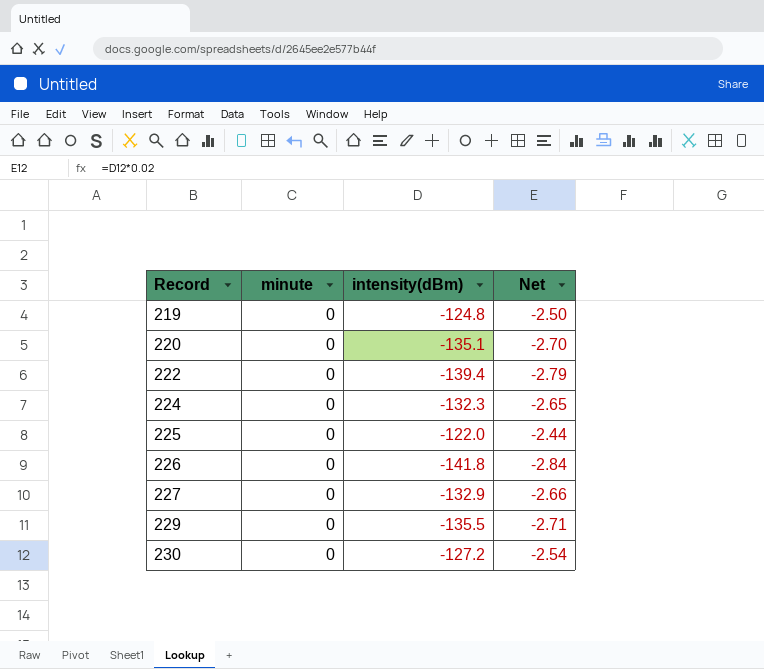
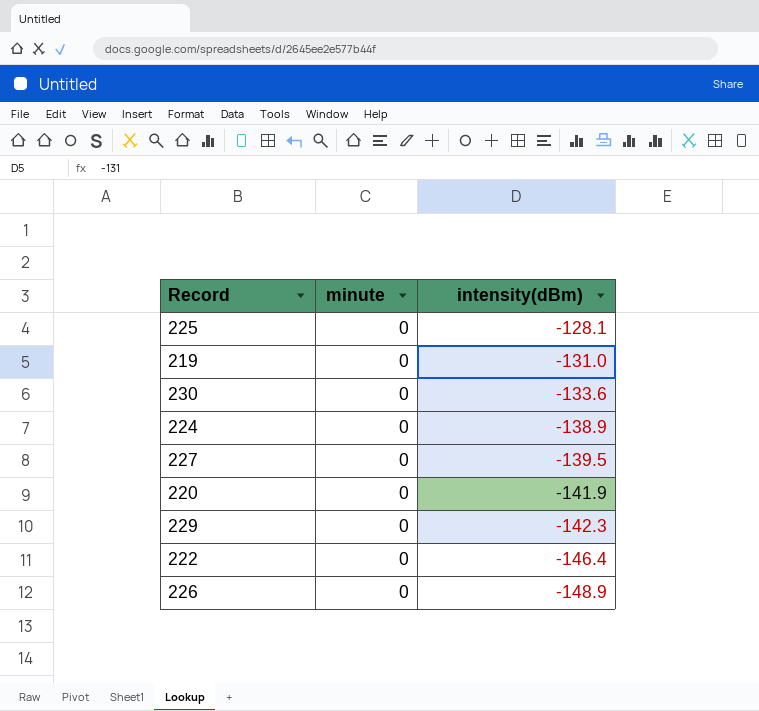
row order: Record ascending -> intensity(dBm) descending
column Net | formula: [intensity(dBm)] * 0.02 -> none
225 | intensity(dBm): -122.0 -> -128.1
219 | intensity(dBm): -124.8 -> -131.0
230 | intensity(dBm): -127.2 -> -133.6
224 | intensity(dBm): -132.3 -> -138.9
227 | intensity(dBm): -132.9 -> -139.5
220 | intensity(dBm): -135.1 -> -141.9
229 | intensity(dBm): -135.5 -> -142.3
222 | intensity(dBm): -139.4 -> -146.4
226 | intensity(dBm): -141.8 -> -148.9

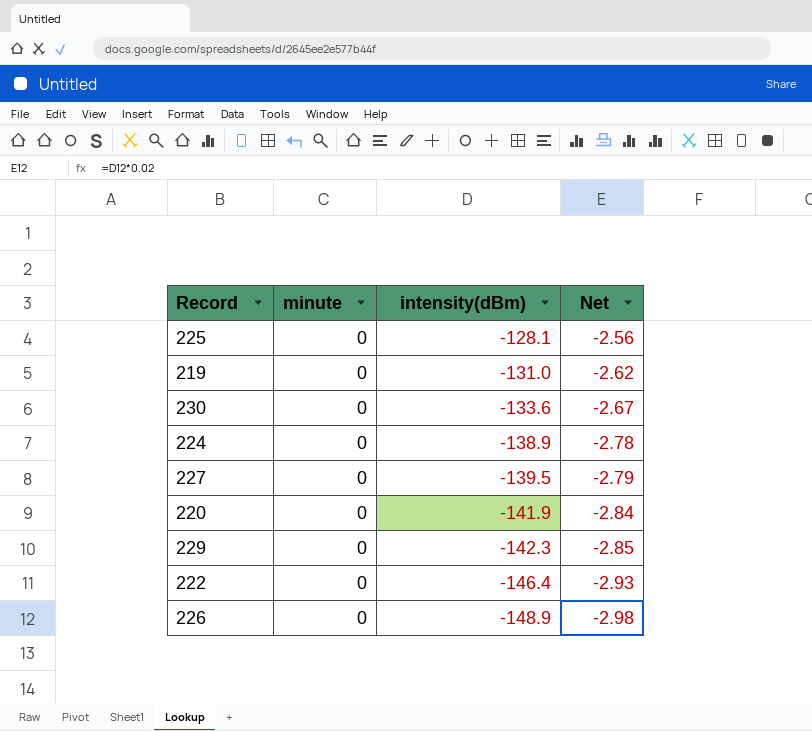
column Net | formula: none -> [intensity(dBm)] * 0.02

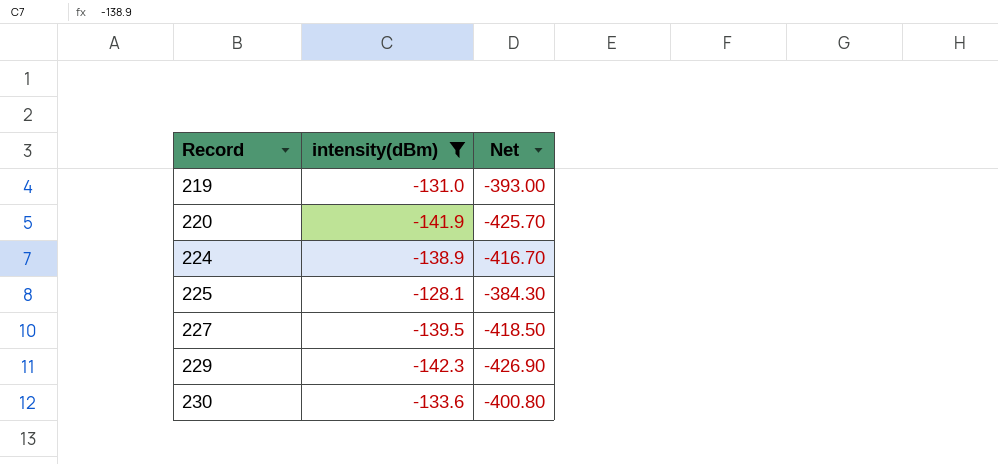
filter: none -> intensity(dBm) >= -142.3
row order: intensity(dBm) descending -> Record ascending
column minute | position: 2 -> none
column Net | formula: [intensity(dBm)] * 0.02 -> [intensity(dBm)] * 3

